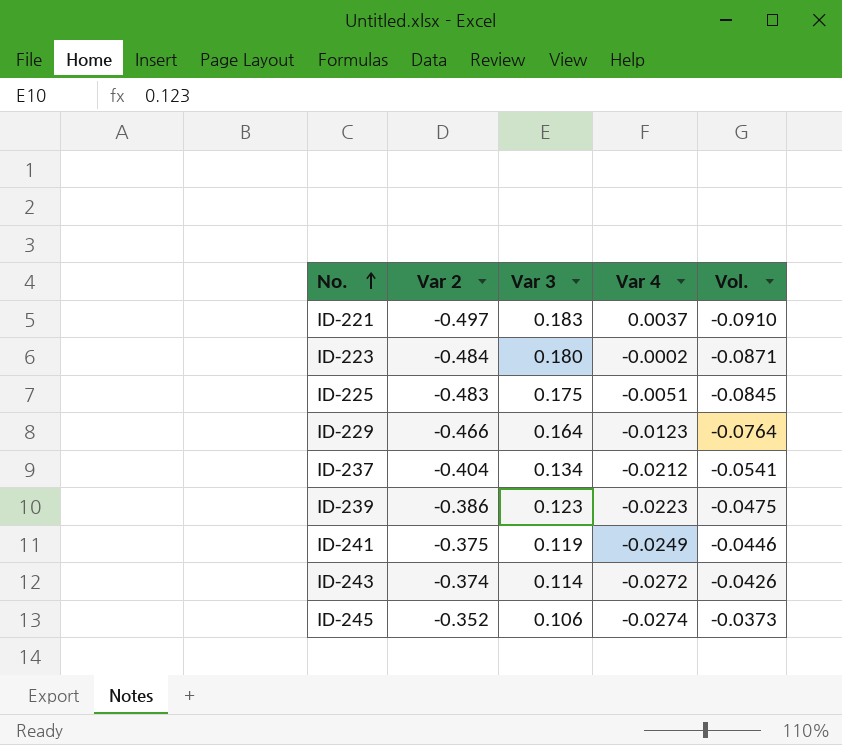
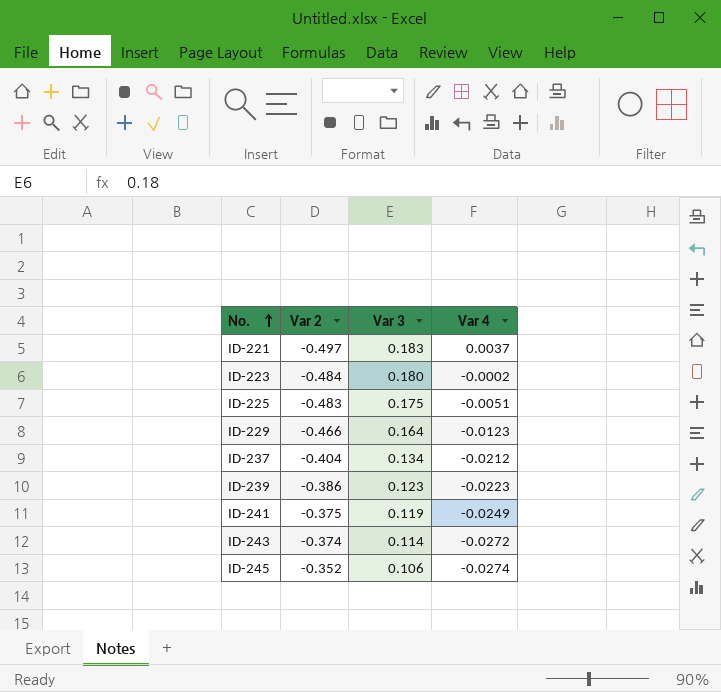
column Vol. | formula: [Var 2] * [Var 3] -> none

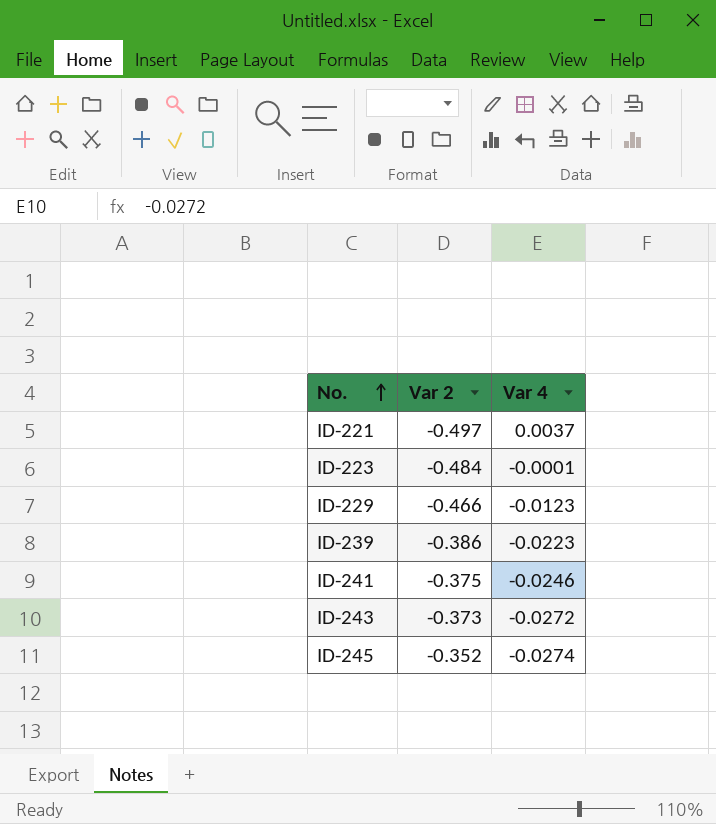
column Var 3 | position: 3 -> none
row ID-225: -0.483 | 0.175 | -0.0051 -> none
row ID-237: -0.404 | 0.134 | -0.0212 -> none
ID-223 | Var 4: -0.0002 -> -0.0001
ID-241 | Var 4: -0.0249 -> -0.0246
ID-243 | Var 2: -0.374 -> -0.373

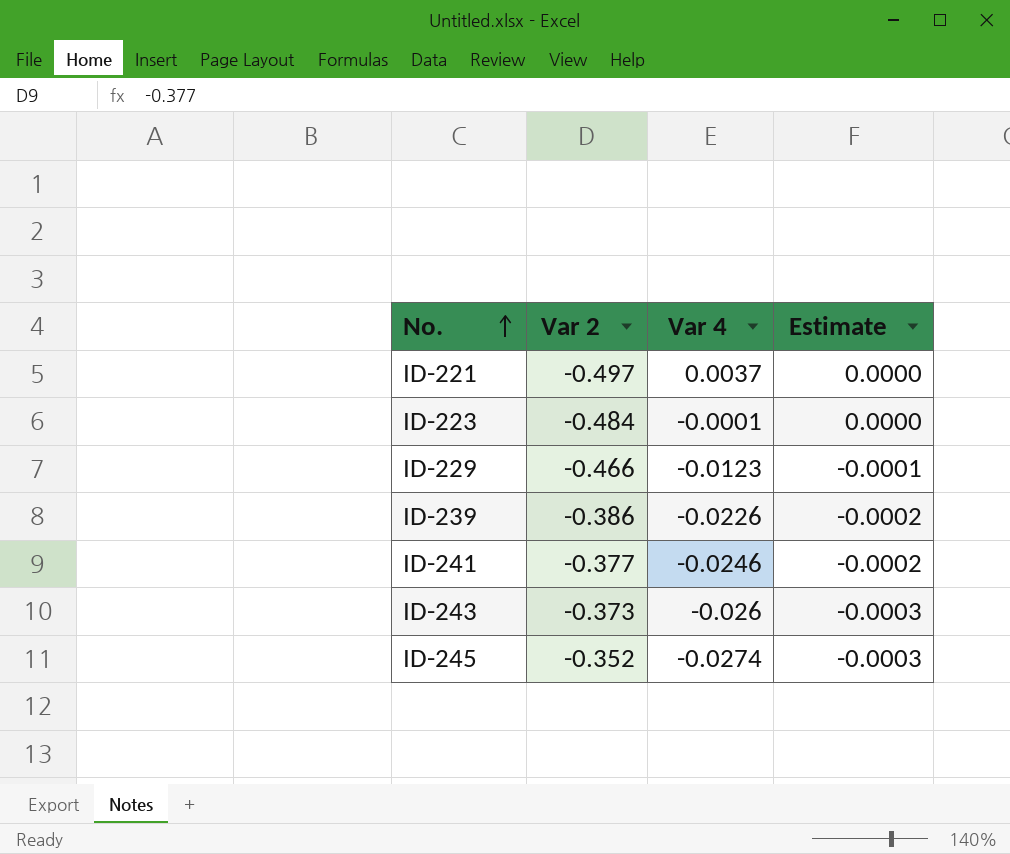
column Estimate | formula: none -> [Var 4] * 0.01
ID-239 | Var 4: -0.0223 -> -0.0226
ID-241 | Var 2: -0.375 -> -0.377
ID-243 | Var 4: -0.0272 -> -0.026

